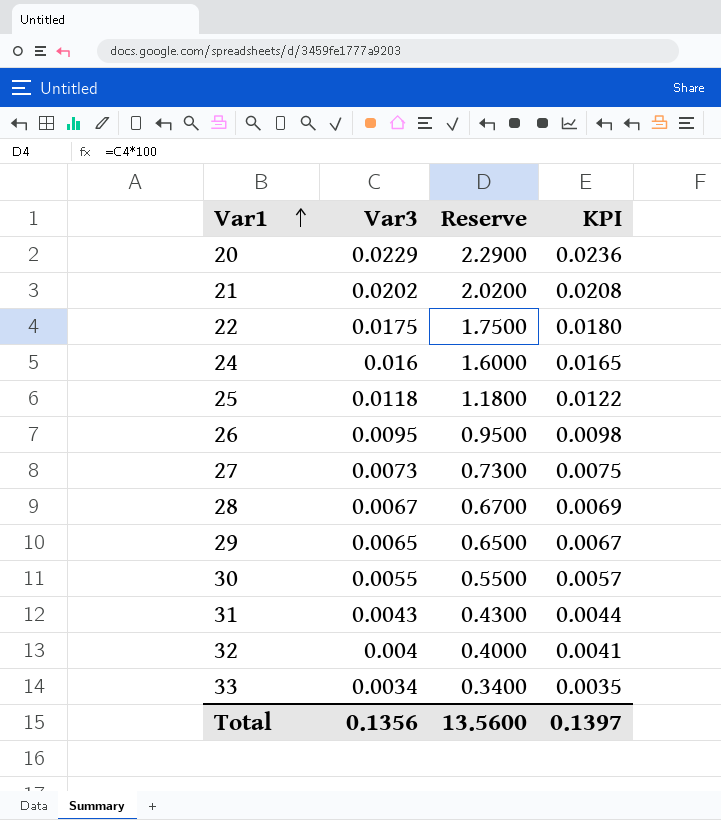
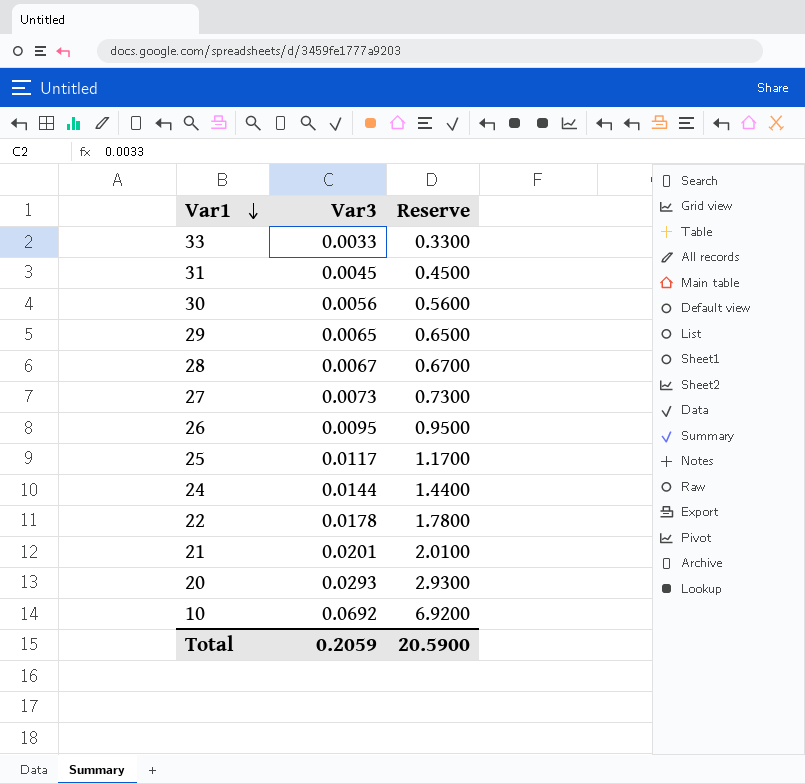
row order: Var1 ascending -> Var1 descending
column KPI | formula: [Var3] * 1.03 -> none
row 32: 0.004 | 0.4000 | 0.0041 -> none
33 | Var3: 0.0034 -> 0.0033
33 | Reserve: 0.3400 -> 0.3300
31 | Var3: 0.0043 -> 0.0045
31 | Reserve: 0.4300 -> 0.4500
30 | Var3: 0.0055 -> 0.0056
30 | Reserve: 0.5500 -> 0.5600
25 | Var3: 0.0118 -> 0.0117
25 | Reserve: 1.1800 -> 1.1700
24 | Var3: 0.016 -> 0.0144
24 | Reserve: 1.6000 -> 1.4400
22 | Var3: 0.0175 -> 0.0178
22 | Reserve: 1.7500 -> 1.7800
21 | Var3: 0.0202 -> 0.0201
21 | Reserve: 2.0200 -> 2.0100
20 | Var3: 0.0229 -> 0.0293
20 | Reserve: 2.2900 -> 2.9300
row 10: none -> 0.0692 | 6.9200
Total | Var3: 0.1356 -> 0.2059
Total | Reserve: 13.5600 -> 20.5900

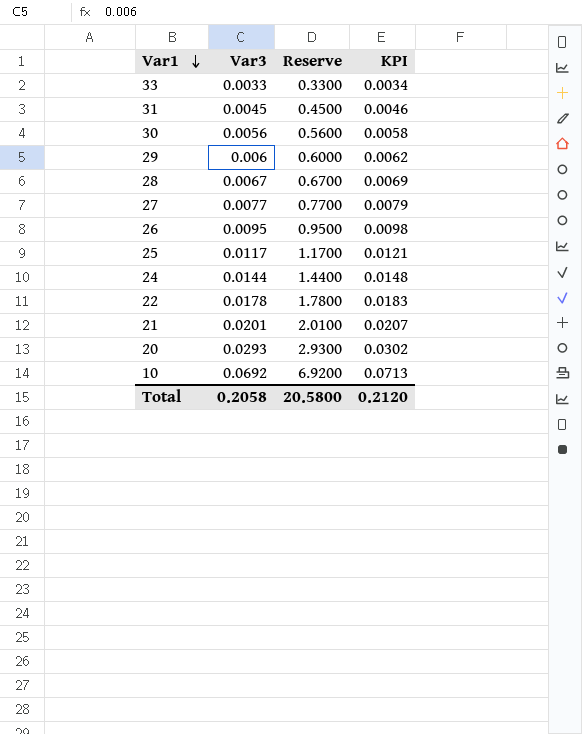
column KPI | formula: none -> [Var3] * 1.03
29 | Var3: 0.0065 -> 0.006
29 | Reserve: 0.6500 -> 0.6000
27 | Var3: 0.0073 -> 0.0077
27 | Reserve: 0.7300 -> 0.7700
Total | Var3: 0.2059 -> 0.2058
Total | Reserve: 20.5900 -> 20.5800

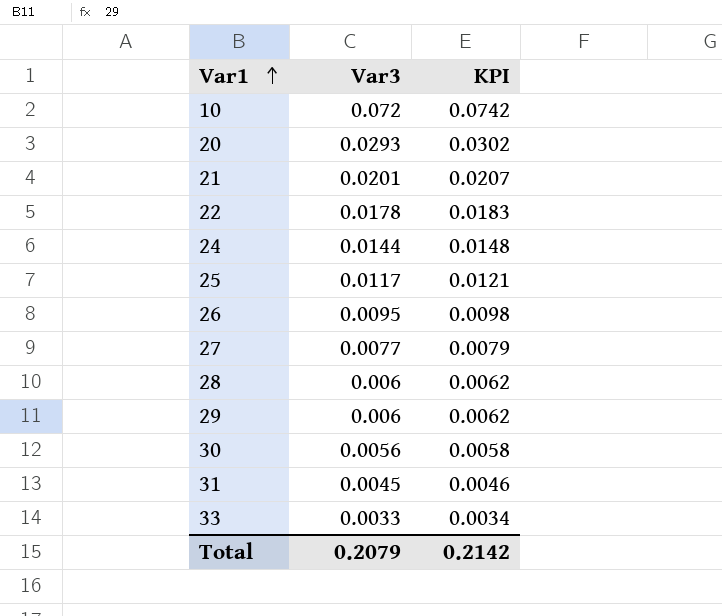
row order: Var1 descending -> Var1 ascending
column Reserve | formula: [Var3] * 100 -> none
10 | Var3: 0.0692 -> 0.072
10 | KPI: 0.0713 -> 0.0742
28 | Var3: 0.0067 -> 0.006
28 | KPI: 0.0069 -> 0.0062
Total | Var3: 0.2058 -> 0.2079
Total | KPI: 0.2120 -> 0.2142

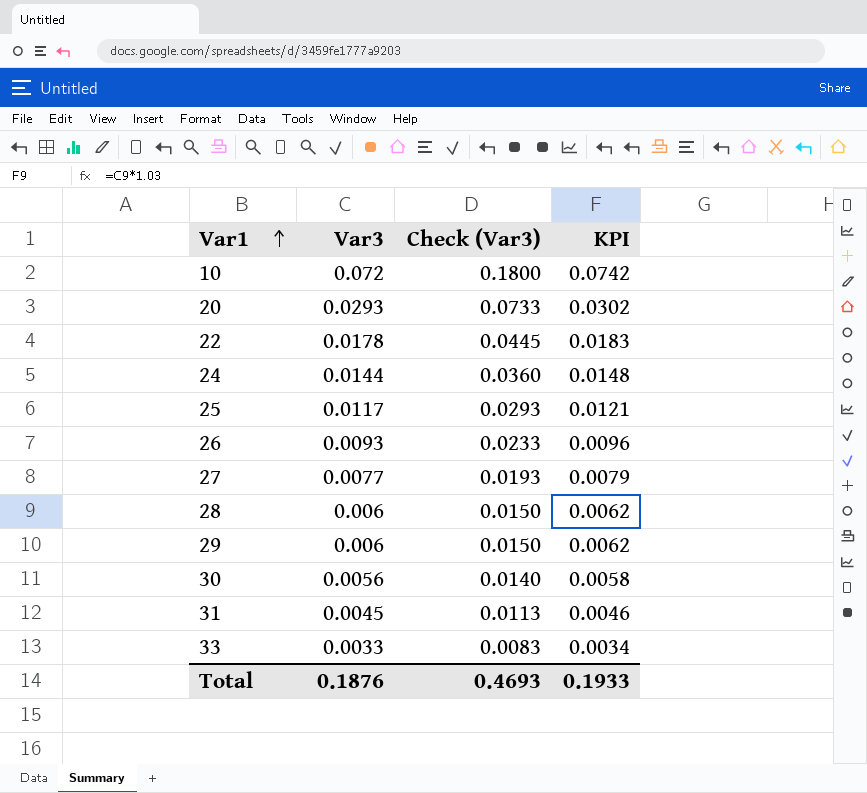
column Check (Var3) | formula: none -> [Var3] * 2.5
row 21: 0.0201 | 0.0207 -> none
26 | Var3: 0.0095 -> 0.0093
26 | KPI: 0.0098 -> 0.0096
Total | Var3: 0.2079 -> 0.1876
Total | KPI: 0.2142 -> 0.1933

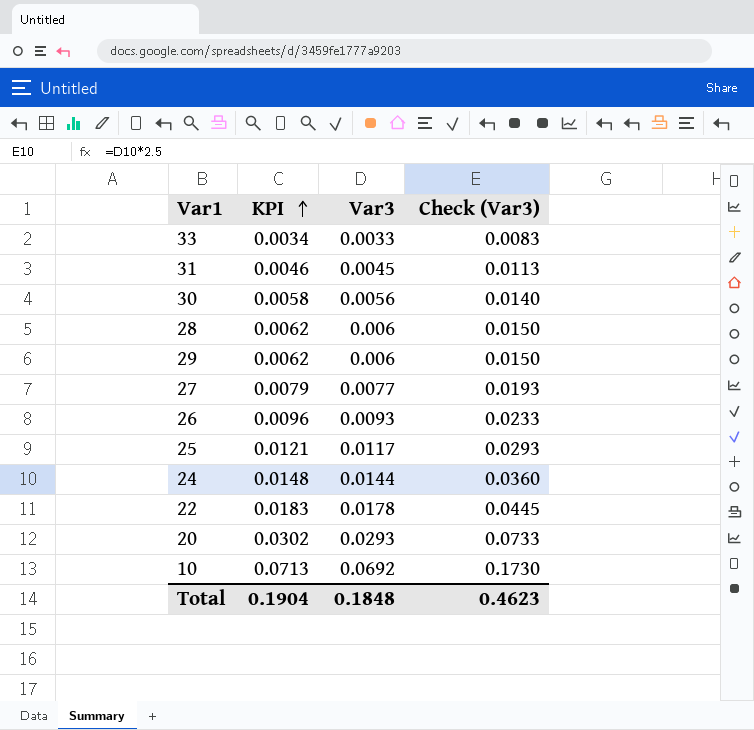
row order: Var1 ascending -> KPI ascending
column KPI | position: 4 -> 2
10 | KPI: 0.0742 -> 0.0713
10 | Var3: 0.072 -> 0.0692
10 | Check (Var3): 0.1800 -> 0.1730
Total | KPI: 0.1933 -> 0.1904
Total | Var3: 0.1876 -> 0.1848
Total | Check (Var3): 0.4693 -> 0.4623

